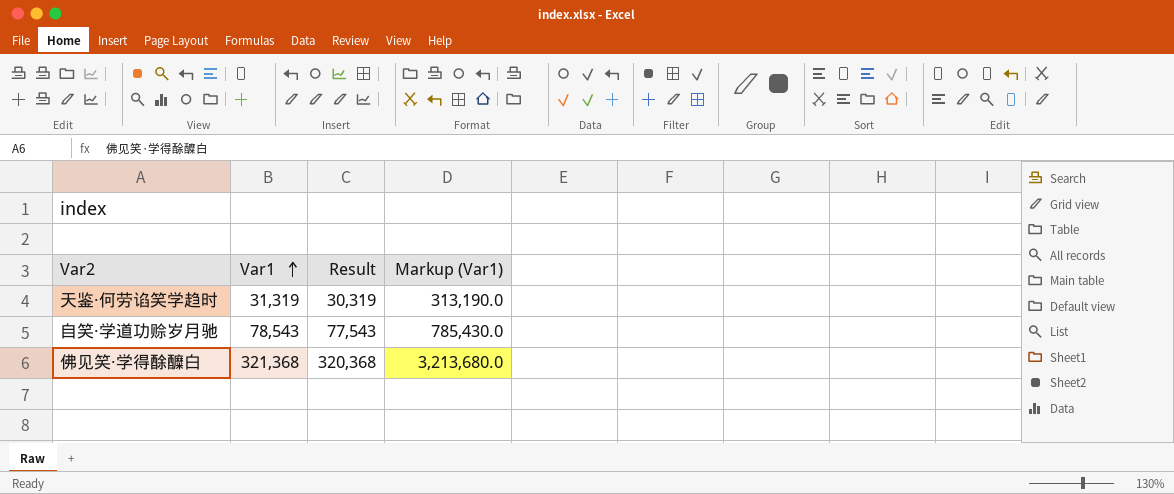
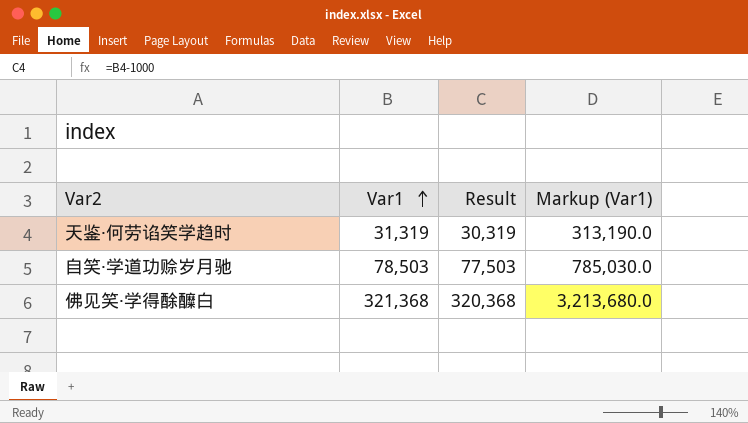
自笑·学道功赊岁月驰 | Var1: 78,543 -> 78,503
自笑·学道功赊岁月驰 | Result: 77,543 -> 77,503
自笑·学道功赊岁月驰 | Markup (Var1): 785,430.0 -> 785,030.0

